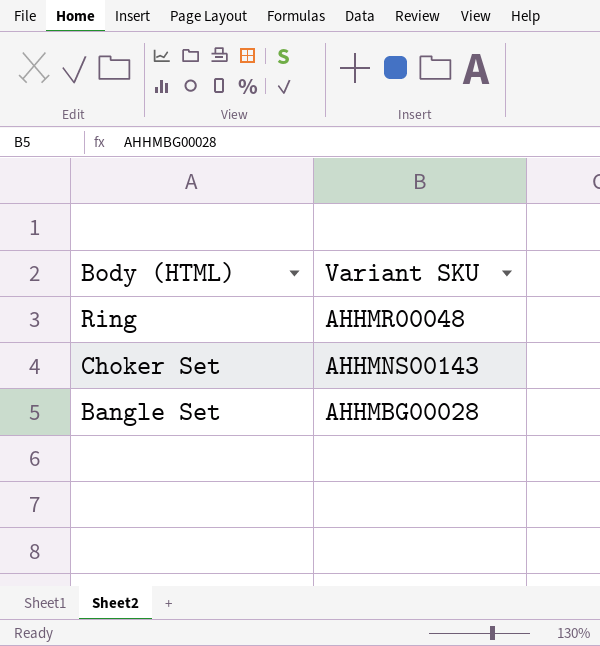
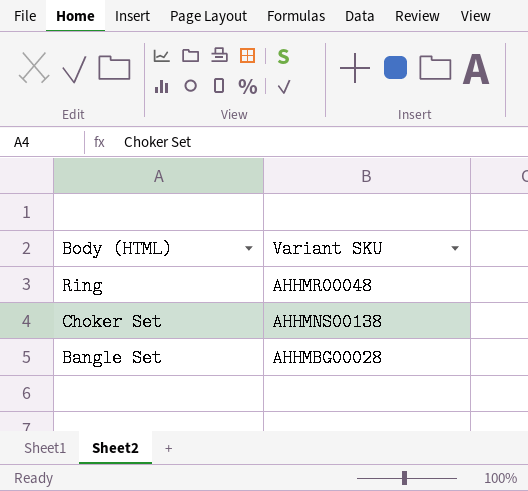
Choker Set | Variant SKU: AHHMNS00143 -> AHHMNS00138

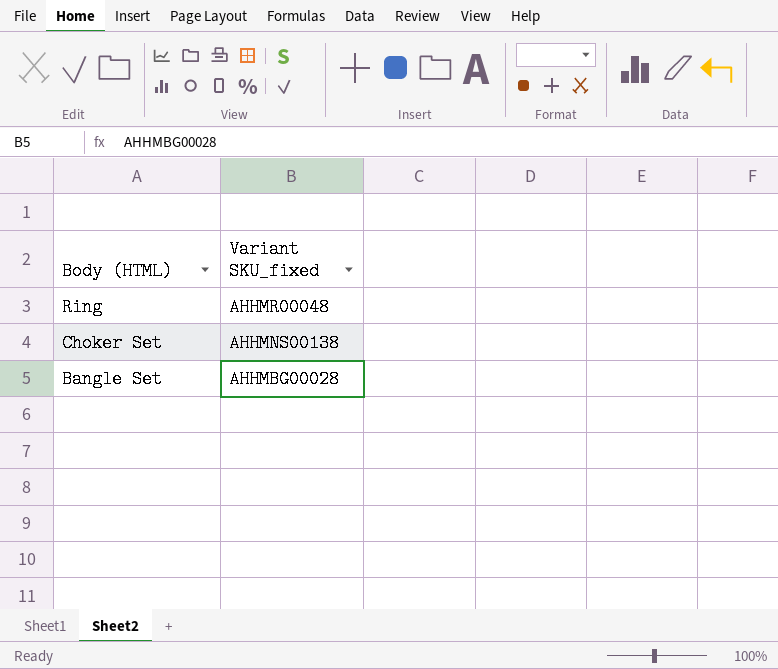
column name: Variant SKU -> Variant SKU_fixed

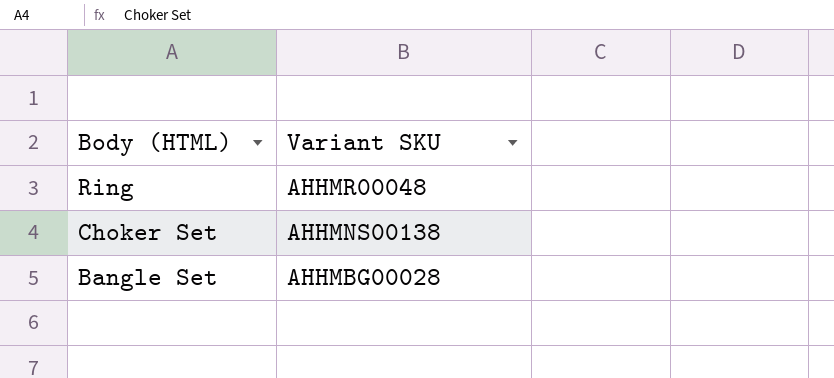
column name: Variant SKU_fixed -> Variant SKU

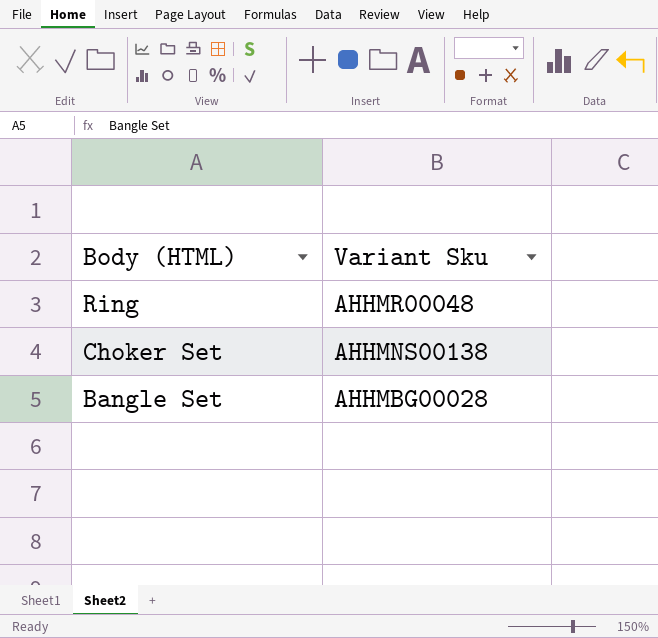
column name: Variant SKU -> Variant Sku

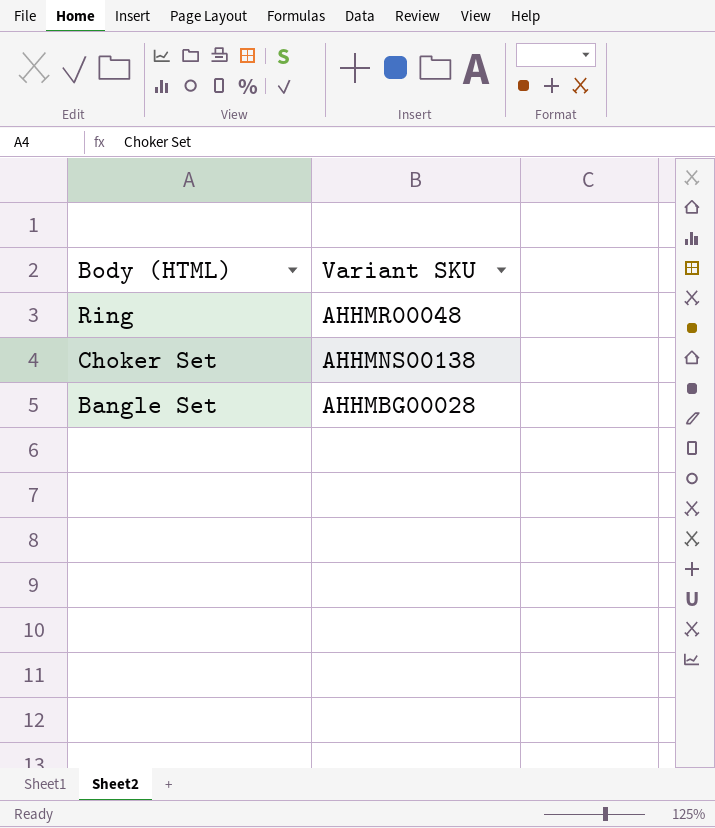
column name: Variant Sku -> Variant SKU

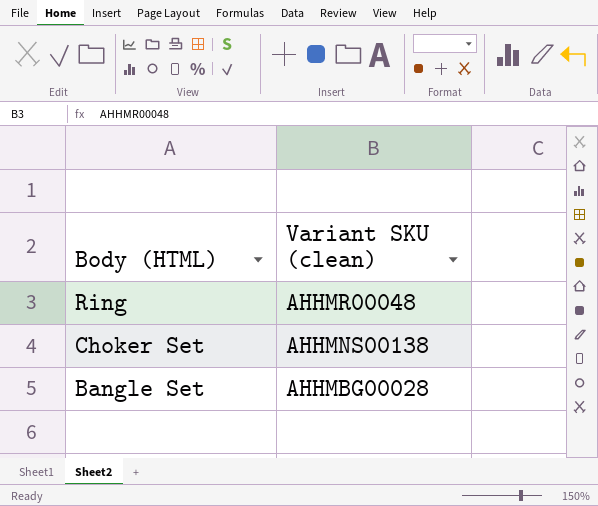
column name: Variant SKU -> Variant SKU (clean)

